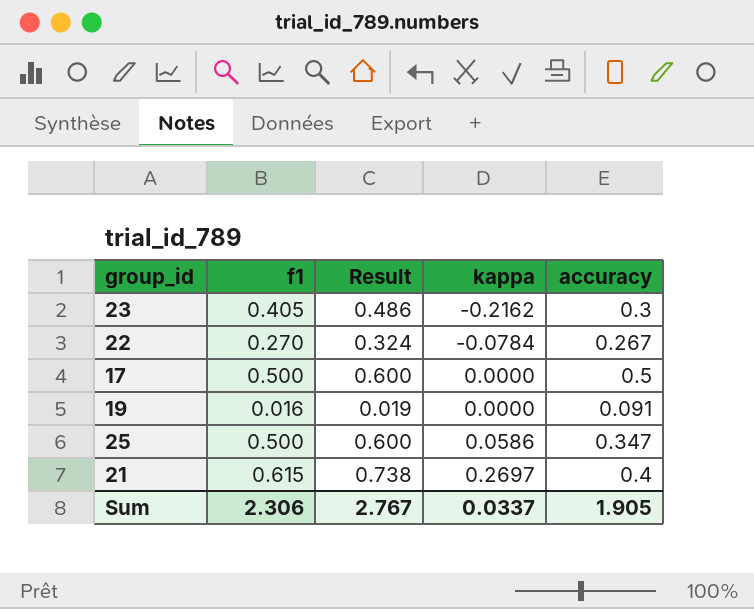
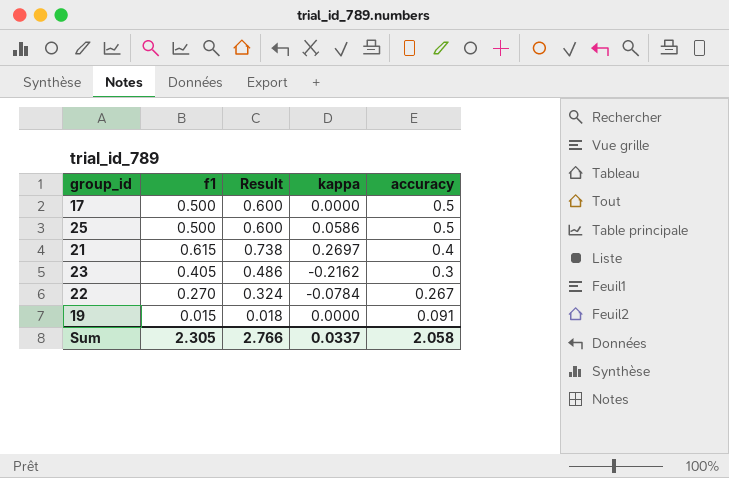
row order: kappa ascending -> accuracy descending
25 | accuracy: 0.347 -> 0.5
19 | f1: 0.016 -> 0.015
19 | Result: 0.019 -> 0.018
Sum | f1: 2.306 -> 2.305
Sum | Result: 2.767 -> 2.766
Sum | accuracy: 1.905 -> 2.058

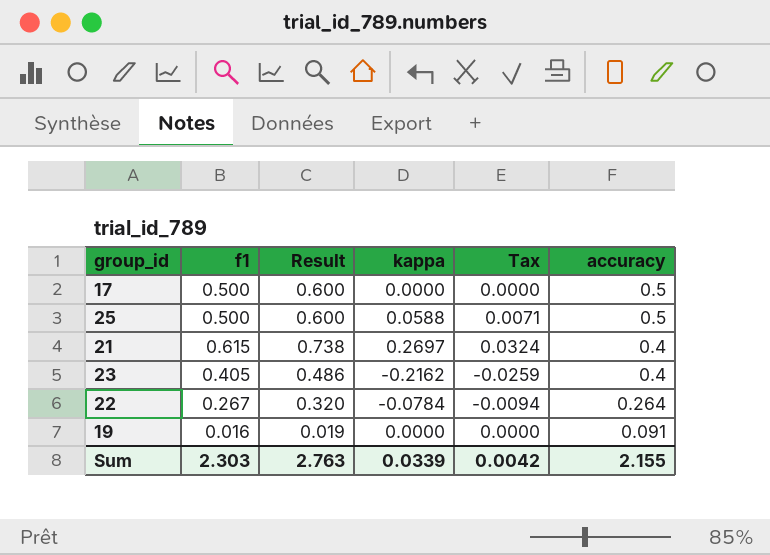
column Tax | formula: none -> [kappa] * 0.12
25 | kappa: 0.0586 -> 0.0588
23 | accuracy: 0.3 -> 0.4
22 | f1: 0.270 -> 0.267
22 | Result: 0.324 -> 0.320
22 | accuracy: 0.267 -> 0.264
19 | f1: 0.015 -> 0.016
19 | Result: 0.018 -> 0.019
Sum | f1: 2.305 -> 2.303
Sum | Result: 2.766 -> 2.763
Sum | kappa: 0.0337 -> 0.0339
Sum | accuracy: 2.058 -> 2.155

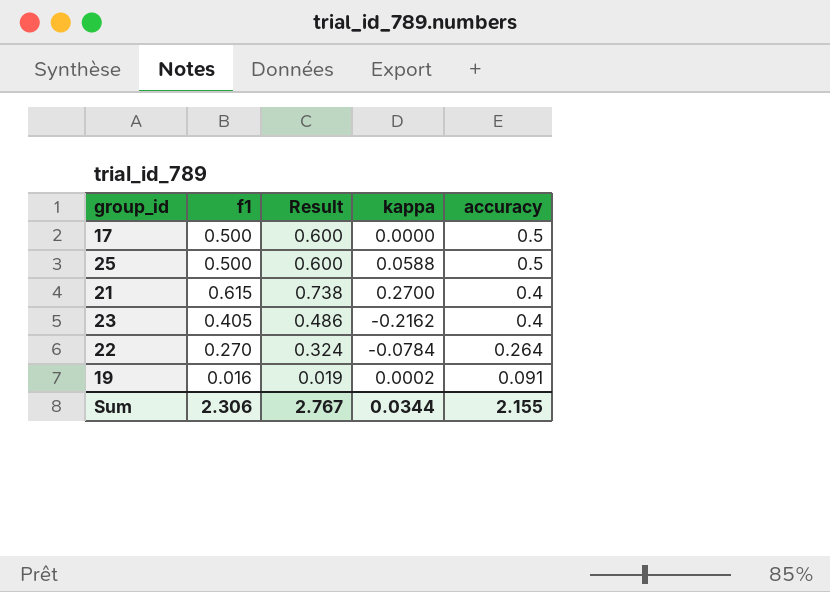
column Tax | formula: [kappa] * 0.12 -> none
21 | kappa: 0.2697 -> 0.2700
22 | f1: 0.267 -> 0.270
22 | Result: 0.320 -> 0.324
19 | kappa: 0.0000 -> 0.0002
Sum | f1: 2.303 -> 2.306
Sum | Result: 2.763 -> 2.767
Sum | kappa: 0.0339 -> 0.0344

